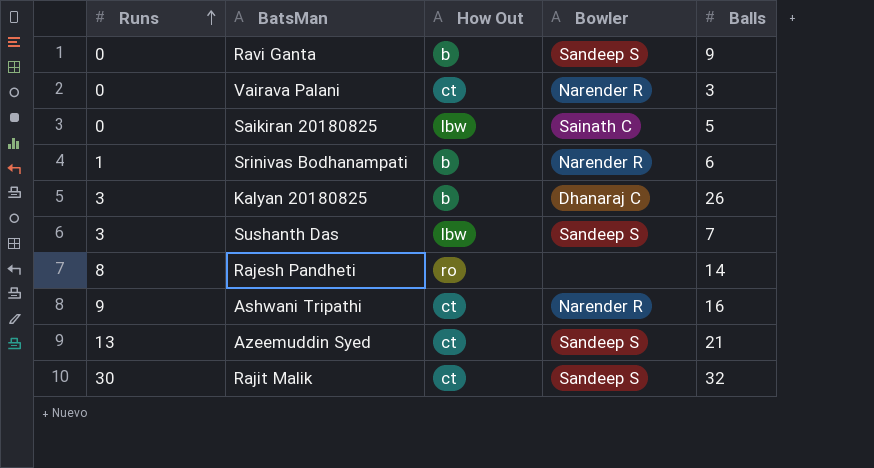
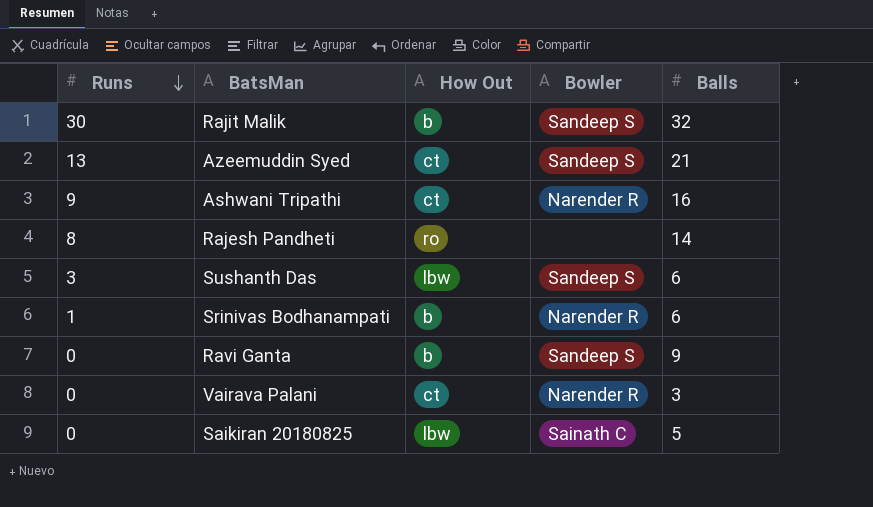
row order: Runs ascending -> Runs descending
row Kalyan 20180825: 3 | b | Dhanaraj C | 26 -> none
Rajit Malik | How Out: ct -> b
Sushanth Das | Balls: 7 -> 6

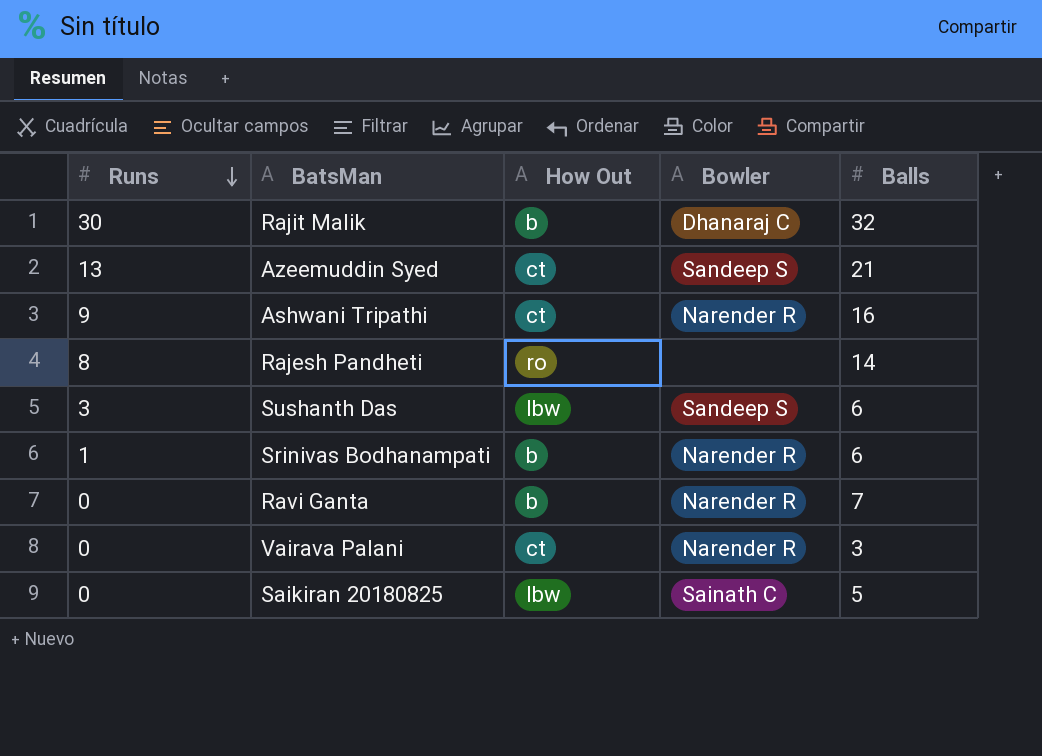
Rajit Malik | Bowler: Sandeep S -> Dhanaraj C
Ravi Ganta | Bowler: Sandeep S -> Narender R
Ravi Ganta | Balls: 9 -> 7

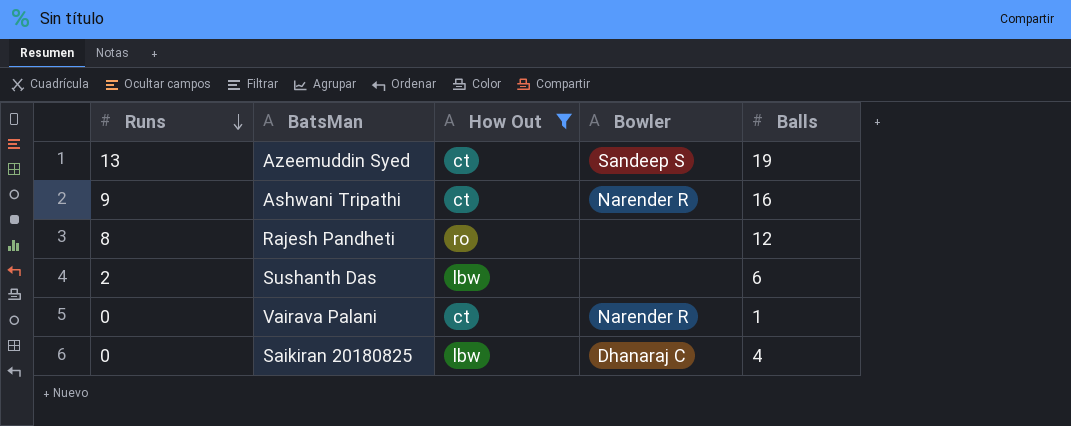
filter: none -> How Out != b
Azeemuddin Syed | Balls: 21 -> 19
Rajesh Pandheti | Balls: 14 -> 12
Sushanth Das | Runs: 3 -> 2
Sushanth Das | Bowler: Sandeep S -> none
Vairava Palani | Balls: 3 -> 1
Saikiran 20180825 | Bowler: Sainath C -> Dhanaraj C
Saikiran 20180825 | Balls: 5 -> 4

